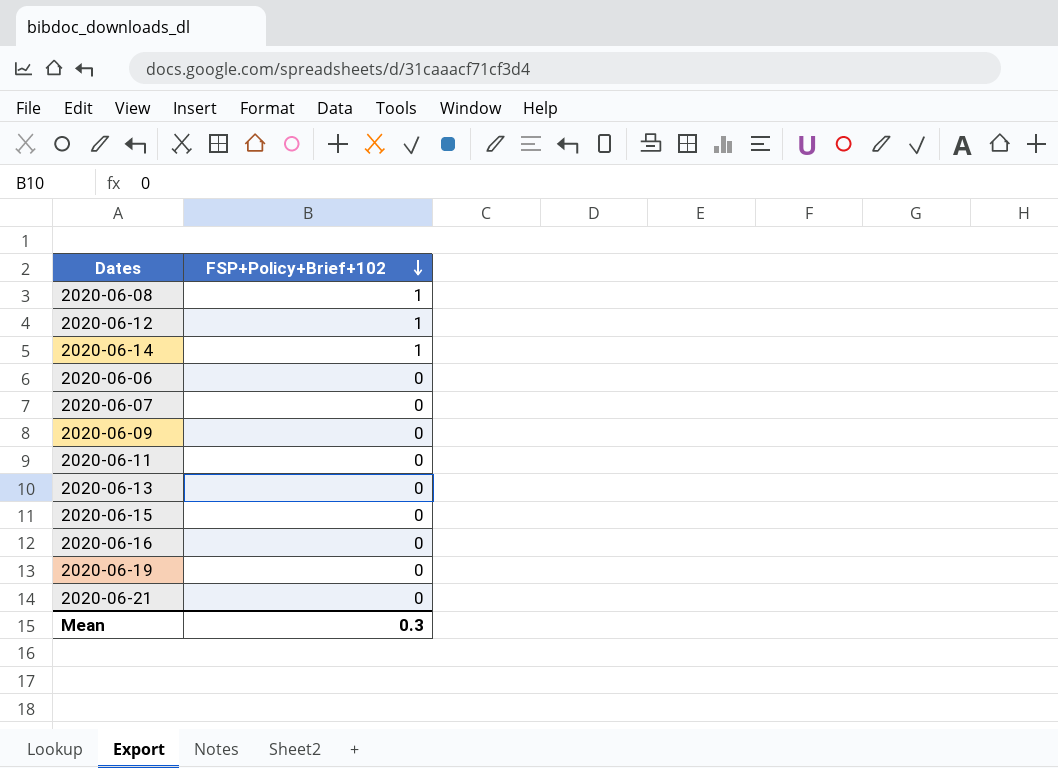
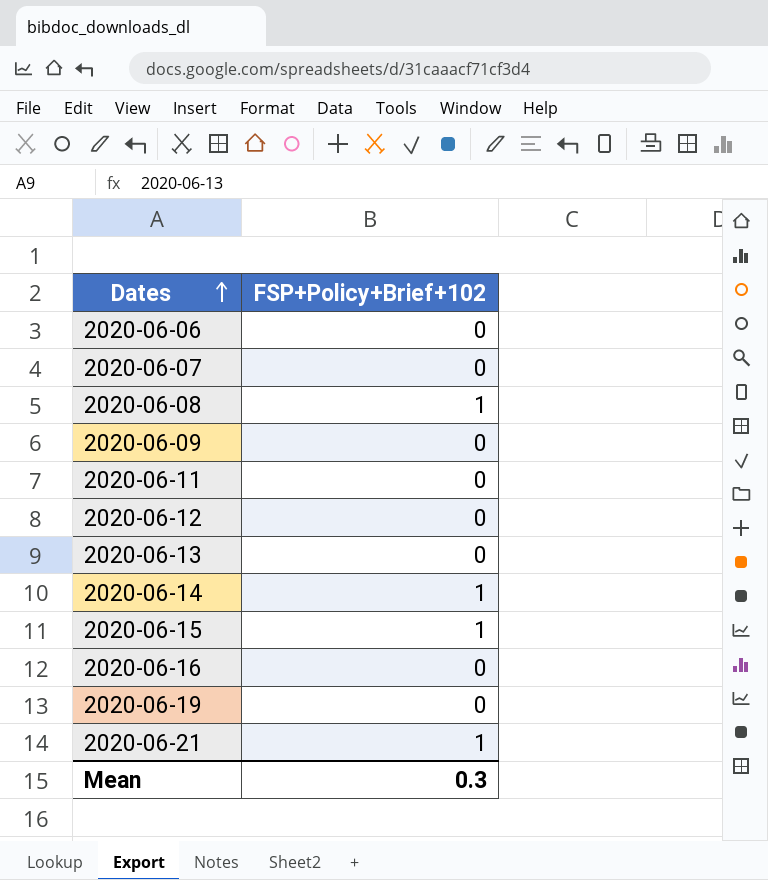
row order: FSP+Policy+Brief+102 descending -> Dates ascending
2020-06-12 | FSP+Policy+Brief+102: 1 -> 0
2020-06-15 | FSP+Policy+Brief+102: 0 -> 1
2020-06-21 | FSP+Policy+Brief+102: 0 -> 1

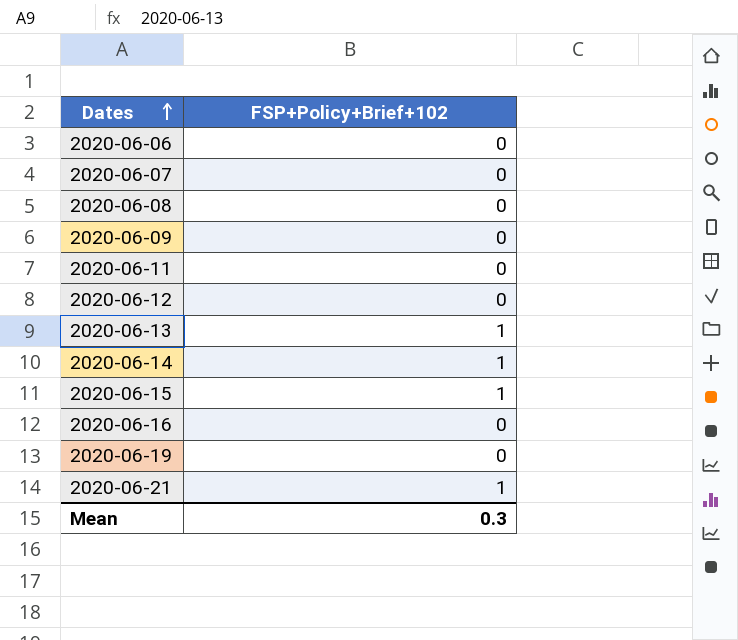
2020-06-08 | FSP+Policy+Brief+102: 1 -> 0
2020-06-13 | FSP+Policy+Brief+102: 0 -> 1

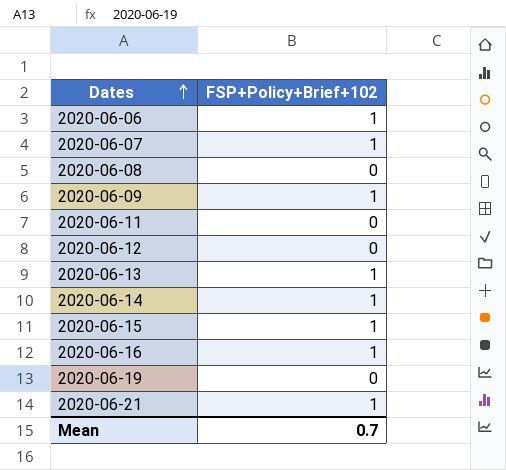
2020-06-06 | FSP+Policy+Brief+102: 0 -> 1
2020-06-07 | FSP+Policy+Brief+102: 0 -> 1
2020-06-09 | FSP+Policy+Brief+102: 0 -> 1
2020-06-16 | FSP+Policy+Brief+102: 0 -> 1
Mean | FSP+Policy+Brief+102: 0.3 -> 0.7

